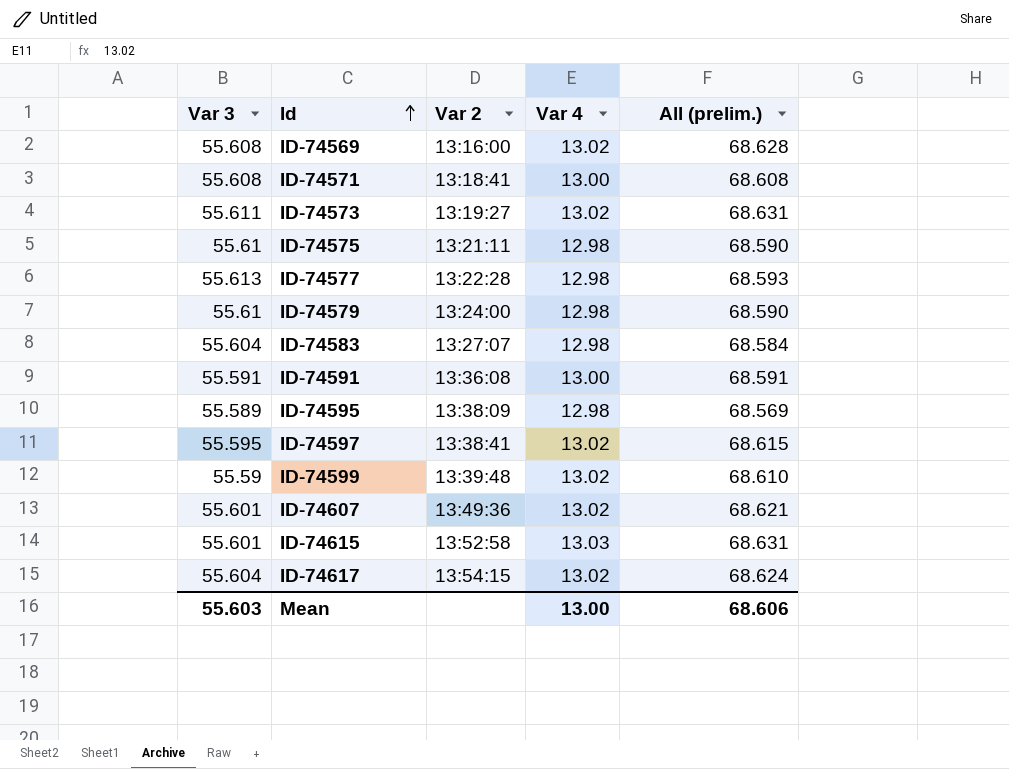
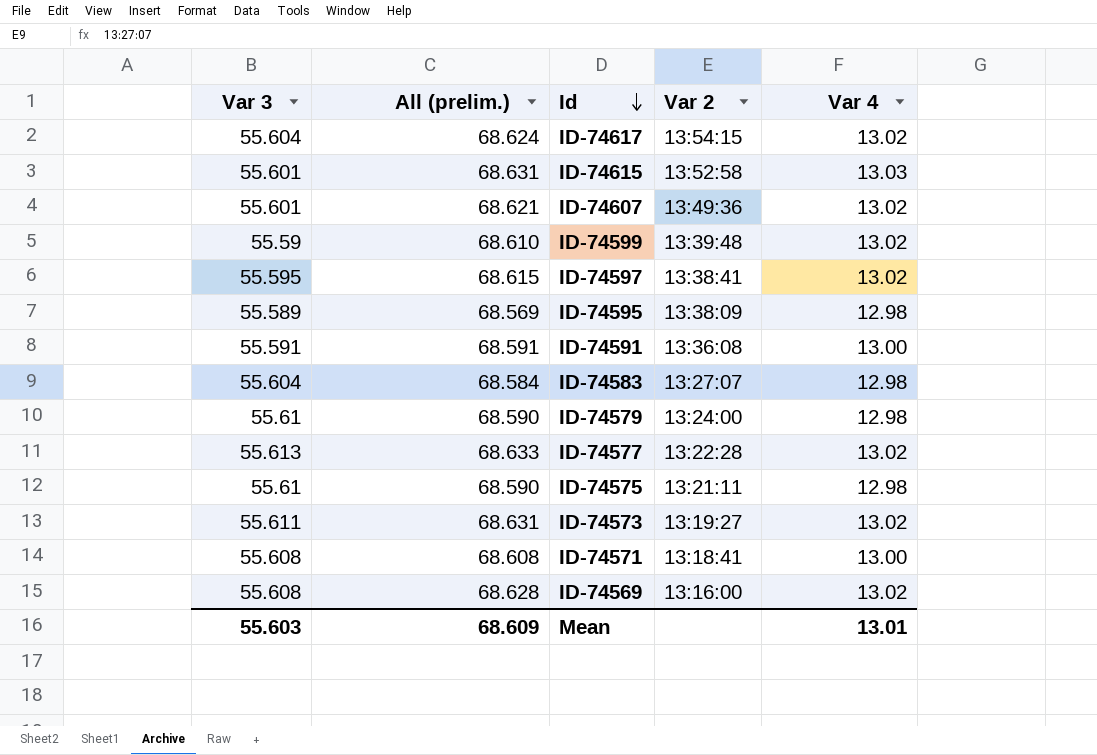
row order: Id ascending -> Id descending
column All (prelim.) | position: 5 -> 2
ID-74577 | All (prelim.): 68.593 -> 68.633
ID-74577 | Var 4: 12.98 -> 13.02
Mean | All (prelim.): 68.606 -> 68.609
Mean | Var 4: 13.00 -> 13.01

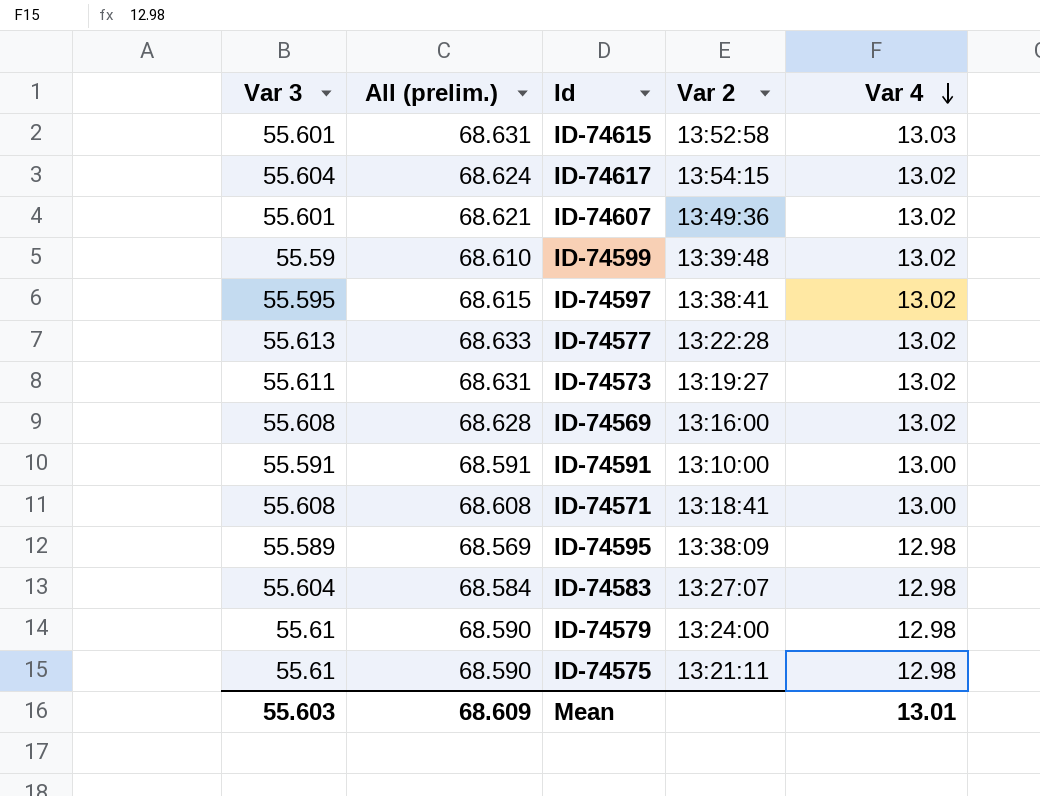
row order: Id descending -> Var 4 descending
ID-74591 | Var 2: 13:36:08 -> 13:10:00

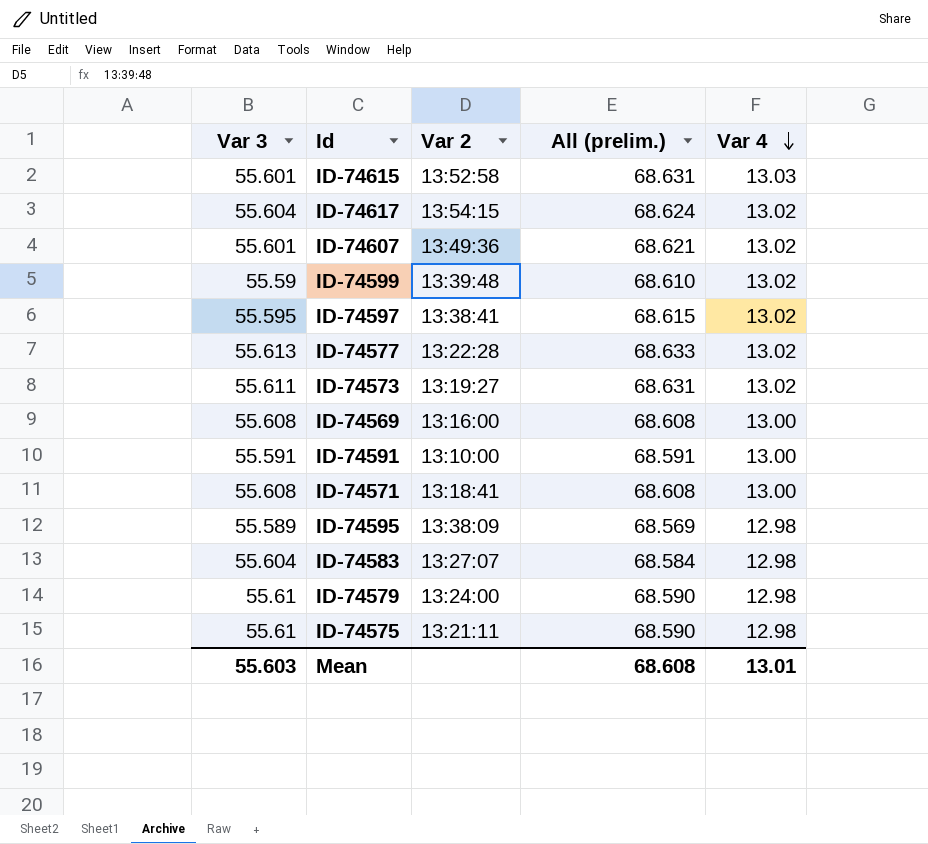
column All (prelim.) | position: 2 -> 4
ID-74569 | All (prelim.): 68.628 -> 68.608
ID-74569 | Var 4: 13.02 -> 13.00
Mean | All (prelim.): 68.609 -> 68.608

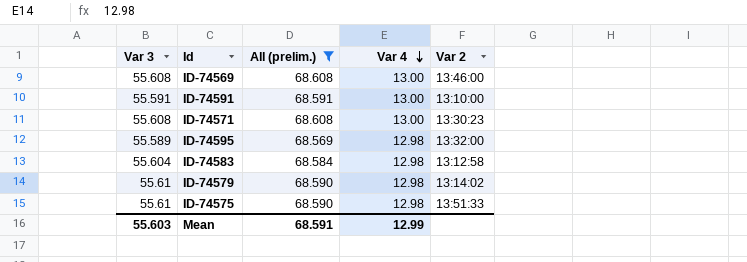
filter: none -> All (prelim.) <= 68.608
column Var 2 | position: 3 -> 5
ID-74569 | Var 2: 13:16:00 -> 13:46:00
ID-74571 | Var 2: 13:18:41 -> 13:30:23
ID-74595 | Var 2: 13:38:09 -> 13:32:00
ID-74583 | Var 2: 13:27:07 -> 13:12:58
ID-74579 | Var 2: 13:24:00 -> 13:14:02
ID-74575 | Var 2: 13:21:11 -> 13:51:33
Mean | All (prelim.): 68.608 -> 68.591
Mean | Var 4: 13.01 -> 12.99

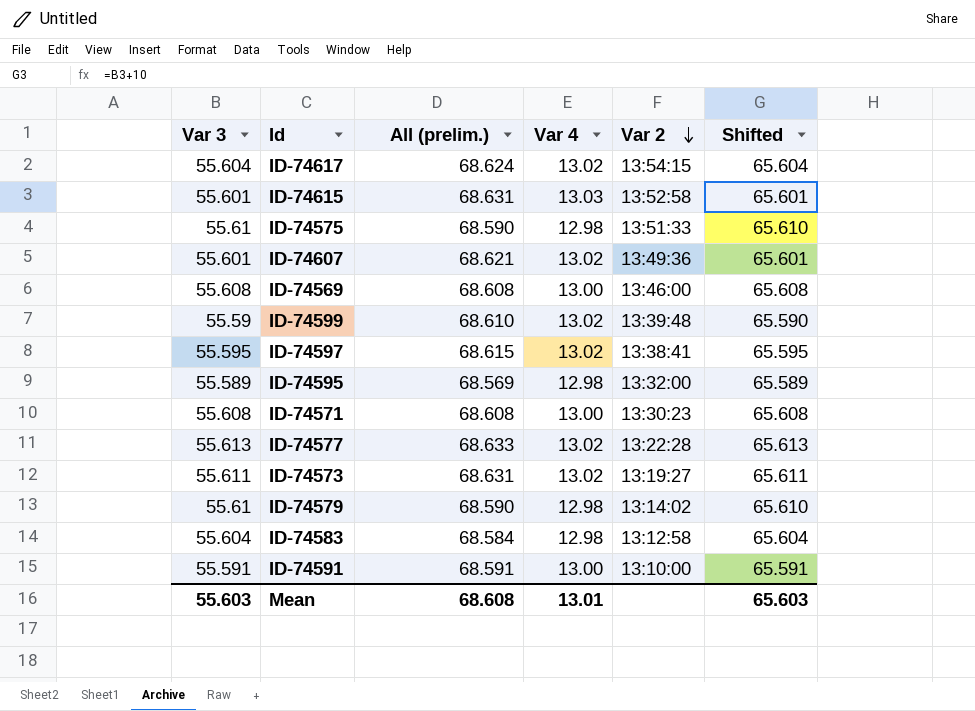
filter: All (prelim.) <= 68.608 -> none
row order: Var 4 descending -> Var 2 descending
column Shifted | formula: none -> [Var 3] + 10
Mean | All (prelim.): 68.591 -> 68.608
Mean | Var 4: 12.99 -> 13.01

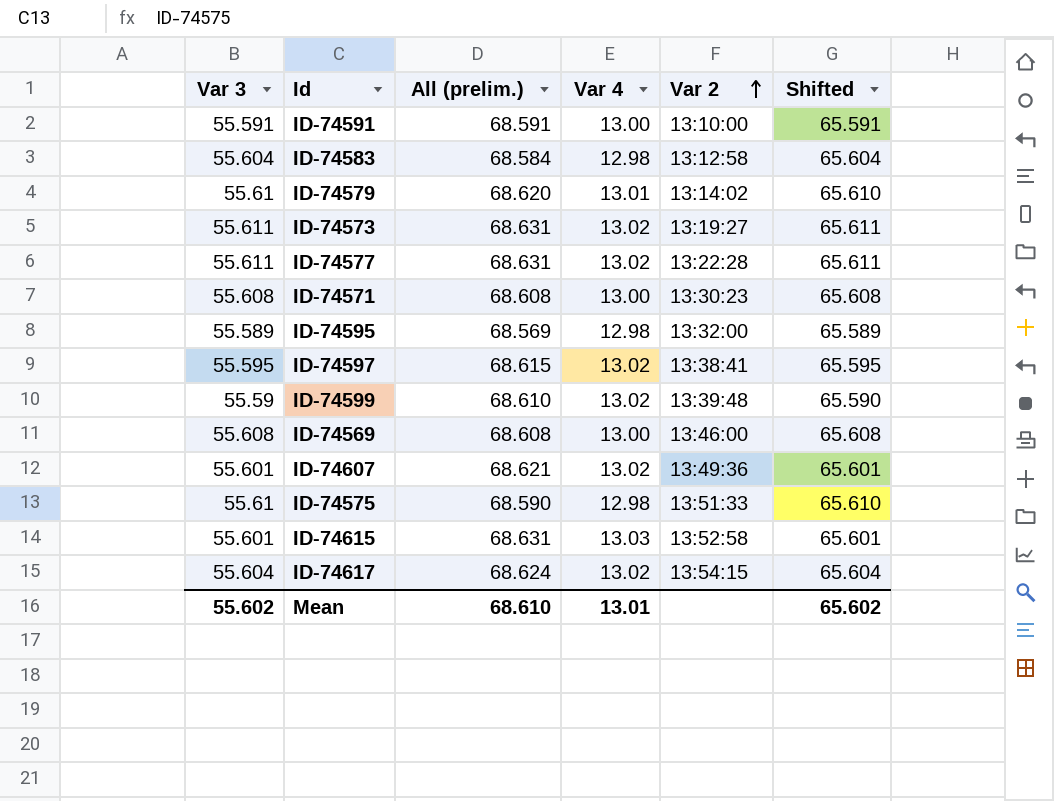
row order: Var 2 descending -> Var 2 ascending
ID-74579 | All (prelim.): 68.590 -> 68.620
ID-74579 | Var 4: 12.98 -> 13.01
ID-74577 | Var 3: 55.613 -> 55.611
ID-74577 | All (prelim.): 68.633 -> 68.631
ID-74577 | Shifted: 65.613 -> 65.611
Mean | Var 3: 55.603 -> 55.602
Mean | All (prelim.): 68.608 -> 68.610
Mean | Shifted: 65.603 -> 65.602

